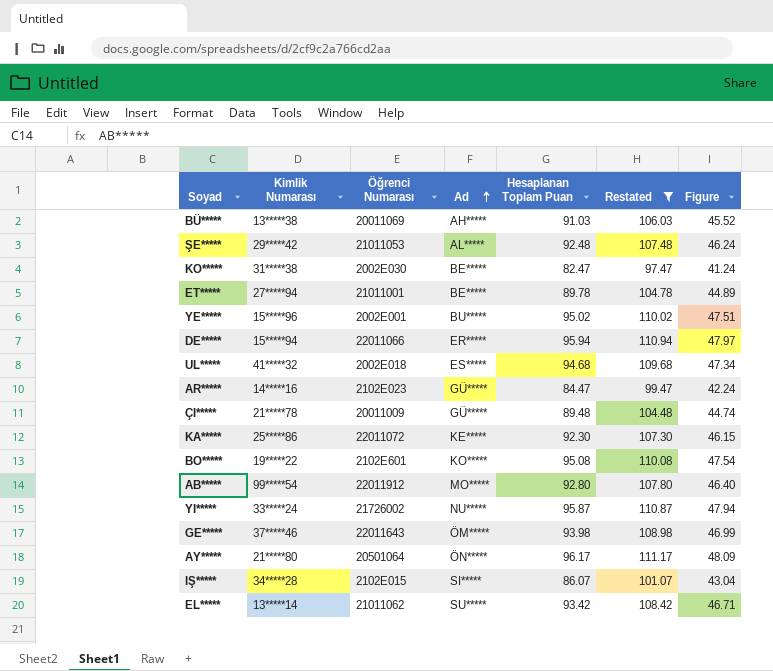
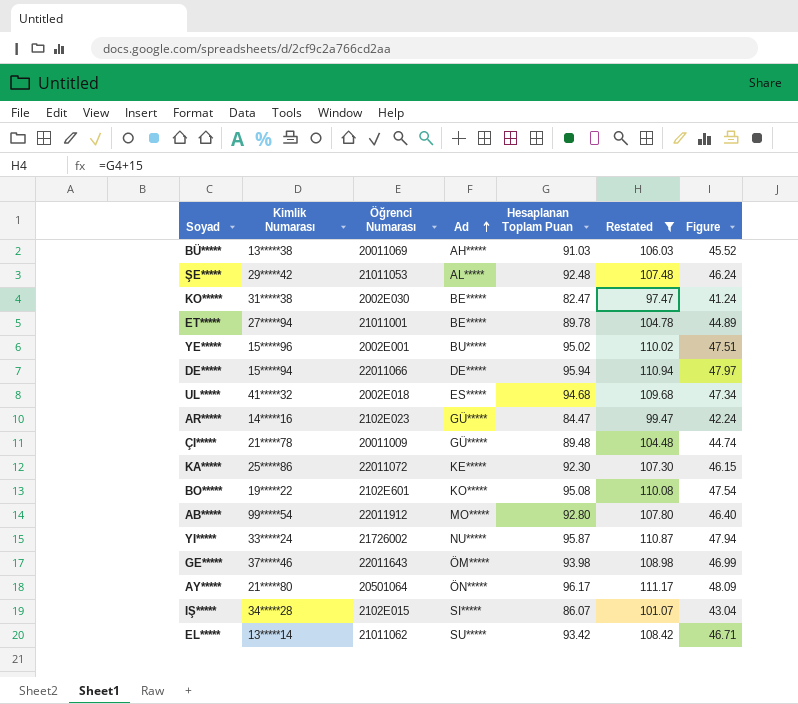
DE***** | Ad: ER***** -> DE*****

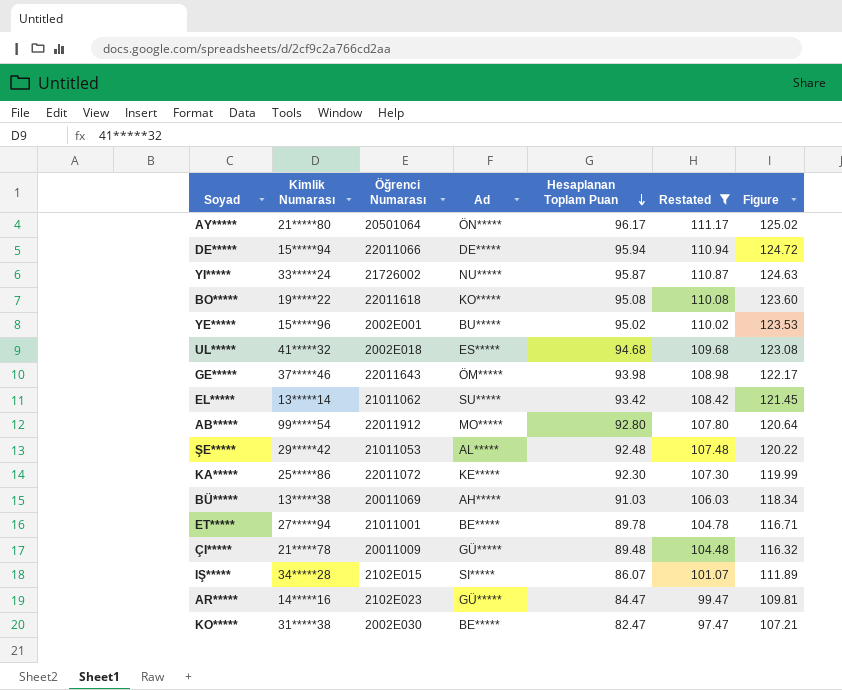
row order: Ad ascending -> Hesaplanan Toplam Puan descending
column Figure | formula: [Hesaplanan Toplam Puan] * 0.5 -> [Hesaplanan Toplam Puan] * 1.3
BO***** | Öğrenci Numarası: 2102E601 -> 22011618

